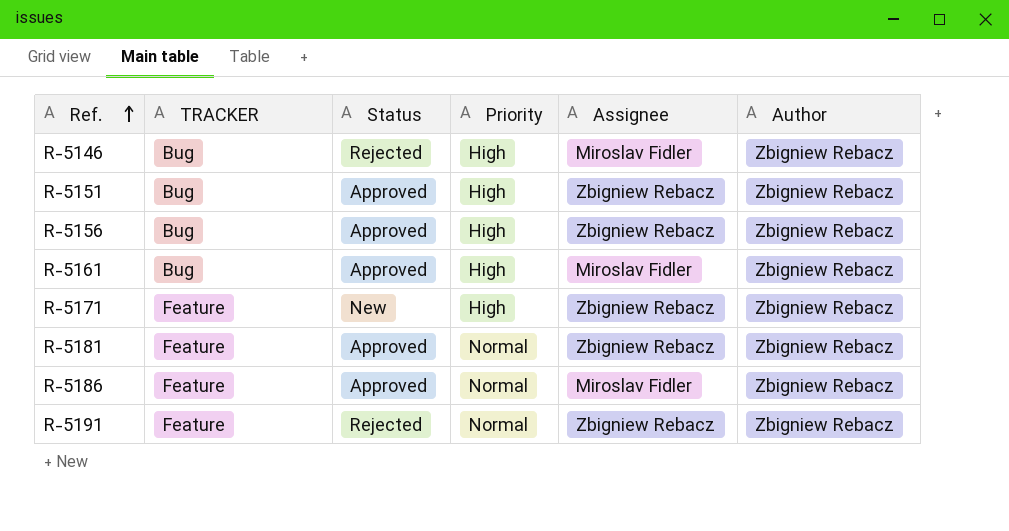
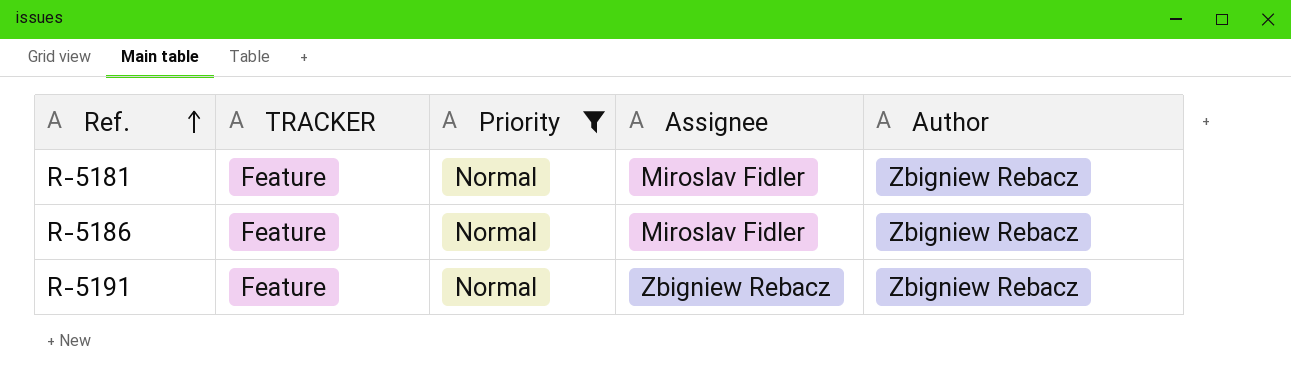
filter: none -> Priority = Normal
column Status | position: 3 -> none
R-5181 | Assignee: Zbigniew Rebacz -> Miroslav Fidler

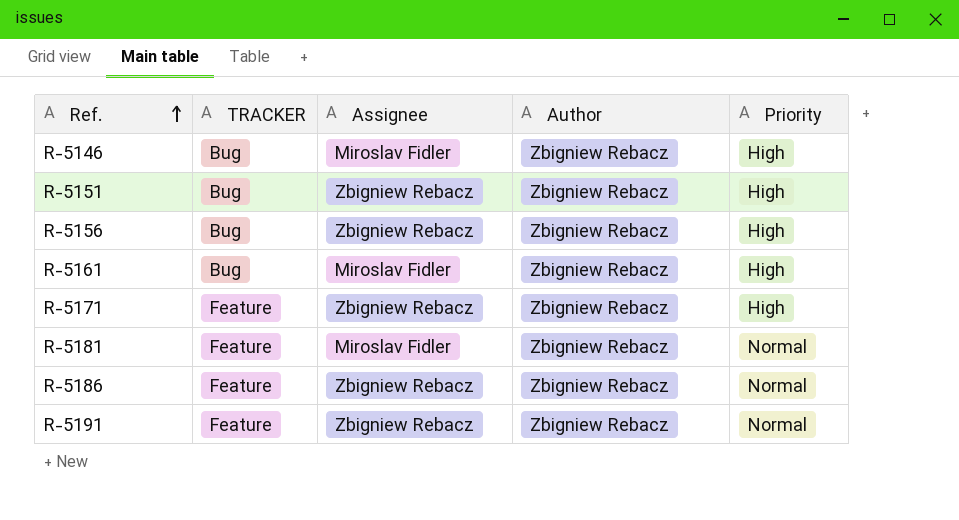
filter: Priority = Normal -> none
column Priority | position: 3 -> 5
R-5186 | Assignee: Miroslav Fidler -> Zbigniew Rebacz

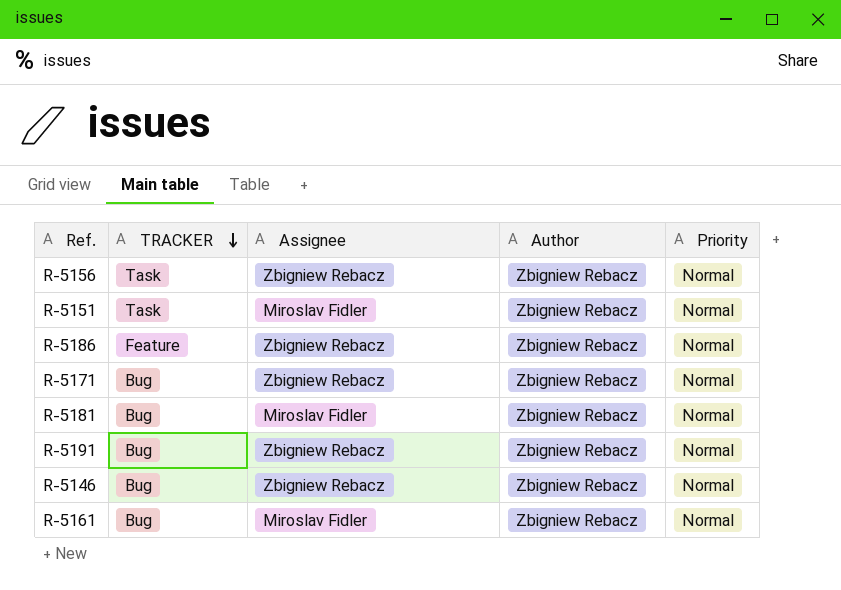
row order: Ref. ascending -> TRACKER descending
R-5156 | TRACKER: Bug -> Task
R-5156 | Priority: High -> Normal
R-5151 | TRACKER: Bug -> Task
R-5151 | Assignee: Zbigniew Rebacz -> Miroslav Fidler
R-5151 | Priority: High -> Normal
R-5171 | TRACKER: Feature -> Bug
R-5171 | Priority: High -> Normal
R-5181 | TRACKER: Feature -> Bug
R-5191 | TRACKER: Feature -> Bug
R-5146 | Assignee: Miroslav Fidler -> Zbigniew Rebacz
R-5146 | Priority: High -> Normal
R-5161 | Priority: High -> Normal

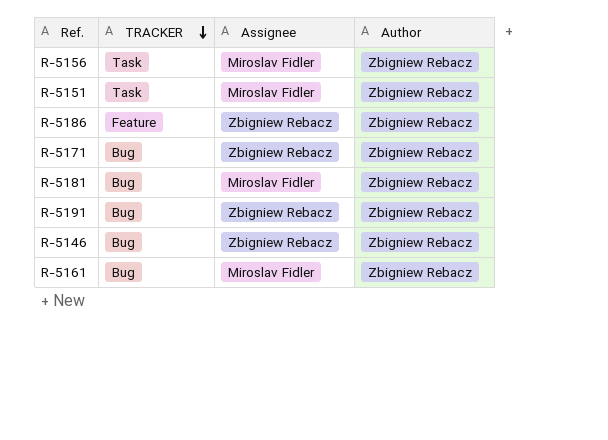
column Priority | position: 5 -> none
R-5156 | Assignee: Zbigniew Rebacz -> Miroslav Fidler

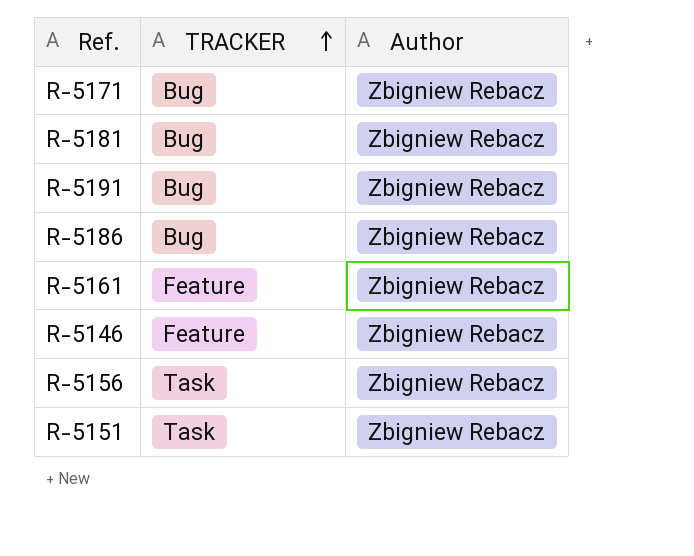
row order: TRACKER descending -> TRACKER ascending
column Assignee | position: 3 -> none
R-5186 | TRACKER: Feature -> Bug
R-5161 | TRACKER: Bug -> Feature
R-5146 | TRACKER: Bug -> Feature

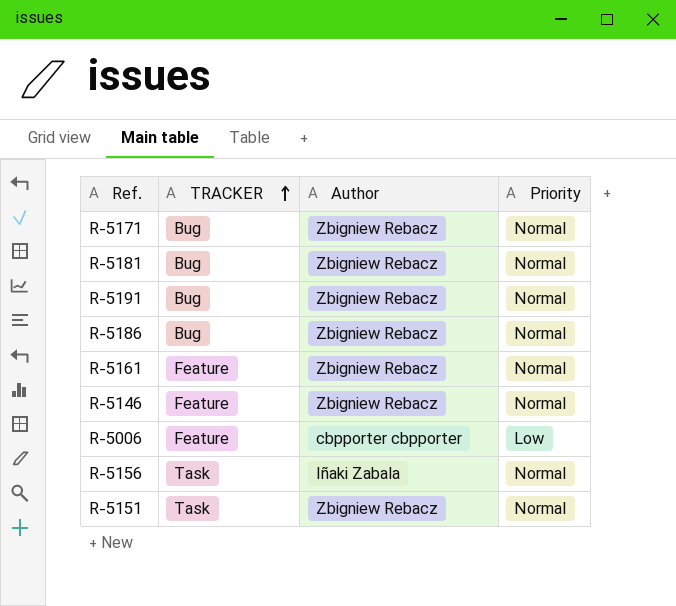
column Priority | position: none -> 4
row R-5006: none -> Feature | cbpporter cbpporter | Low
R-5156 | Author: Zbigniew Rebacz -> Iñaki Zabala

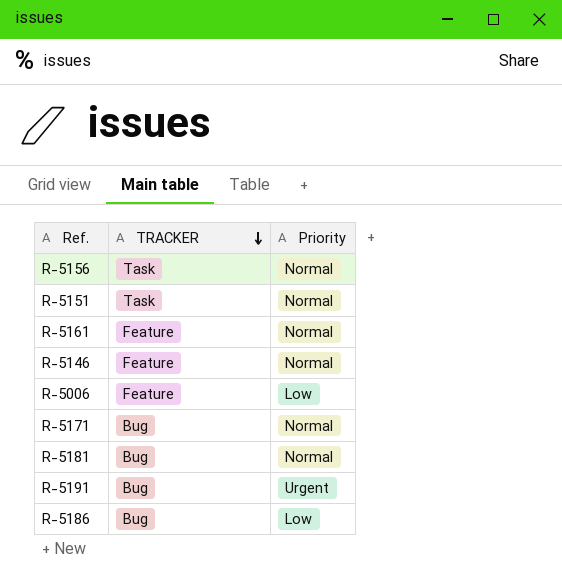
row order: TRACKER ascending -> TRACKER descending
column Author | position: 3 -> none
R-5191 | Priority: Normal -> Urgent
R-5186 | Priority: Normal -> Low

